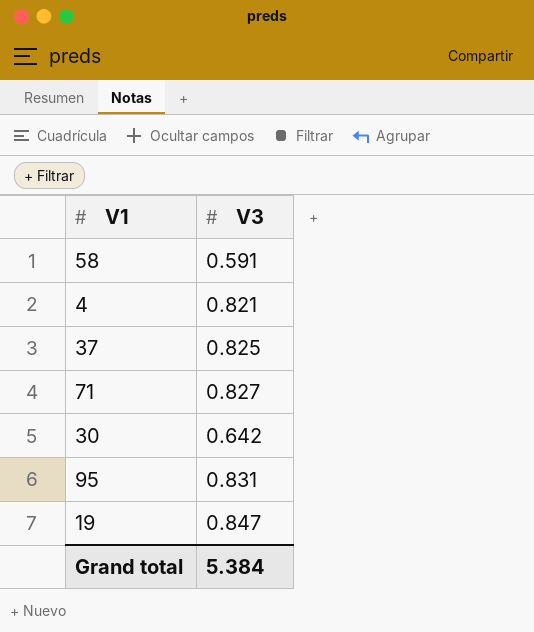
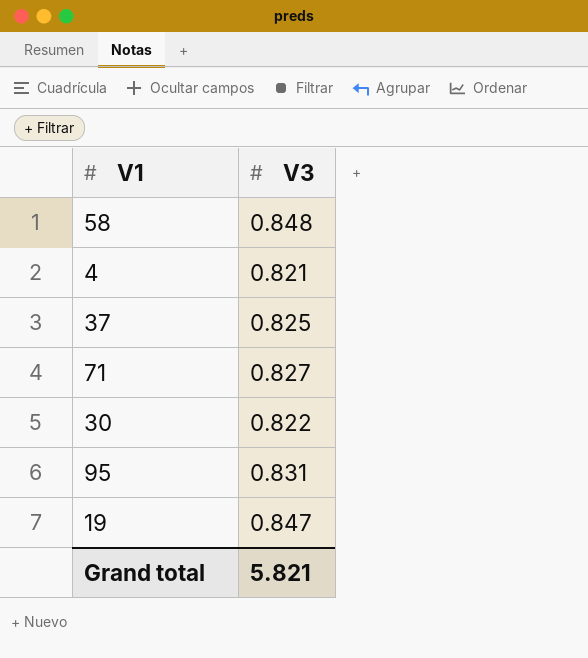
58 | V3: 0.591 -> 0.848
30 | V3: 0.642 -> 0.822
Grand total | V3: 5.384 -> 5.821

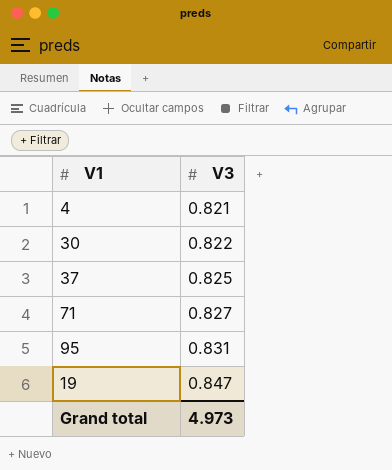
row order: none -> V3 ascending
row 58: 0.848 -> none
Grand total | V3: 5.821 -> 4.973

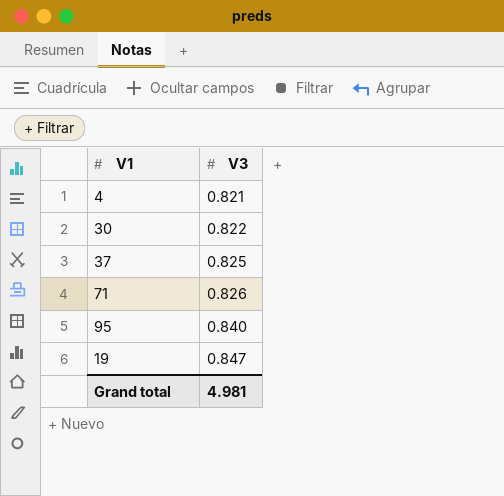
71 | V3: 0.827 -> 0.826
95 | V3: 0.831 -> 0.840
Grand total | V3: 4.973 -> 4.981

